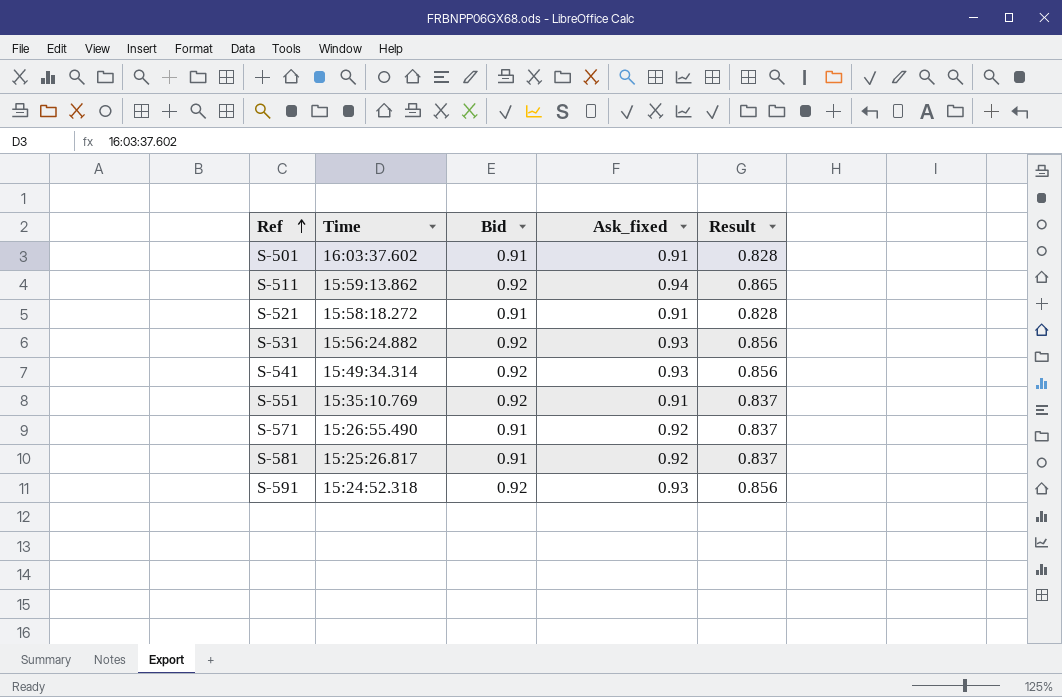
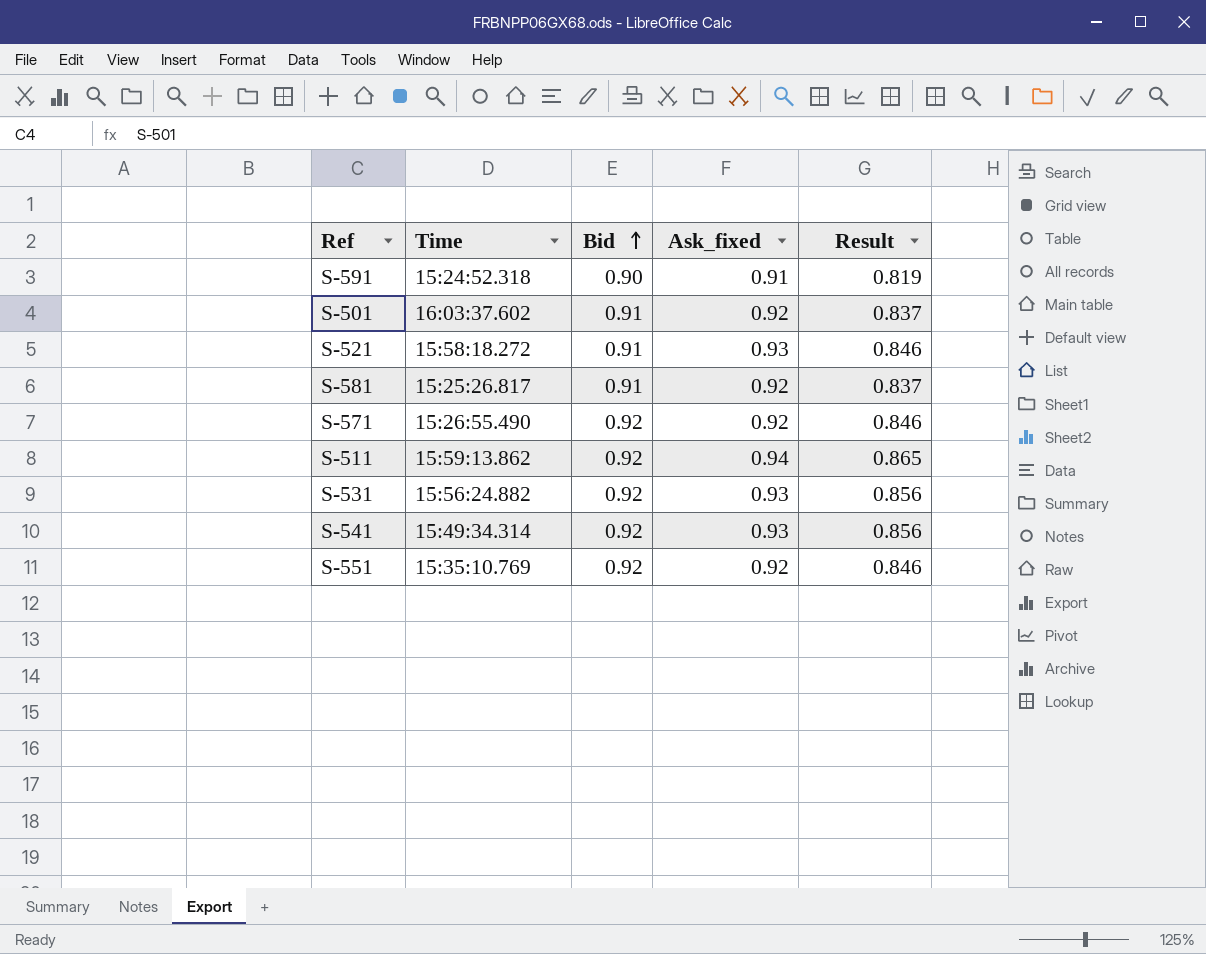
row order: Ref ascending -> Bid ascending
S-591 | Bid: 0.92 -> 0.90
S-591 | Ask_fixed: 0.93 -> 0.91
S-591 | Result: 0.856 -> 0.819
S-501 | Ask_fixed: 0.91 -> 0.92
S-501 | Result: 0.828 -> 0.837
S-521 | Ask_fixed: 0.91 -> 0.93
S-521 | Result: 0.828 -> 0.846
S-571 | Bid: 0.91 -> 0.92
S-571 | Result: 0.837 -> 0.846
S-551 | Ask_fixed: 0.91 -> 0.92
S-551 | Result: 0.837 -> 0.846

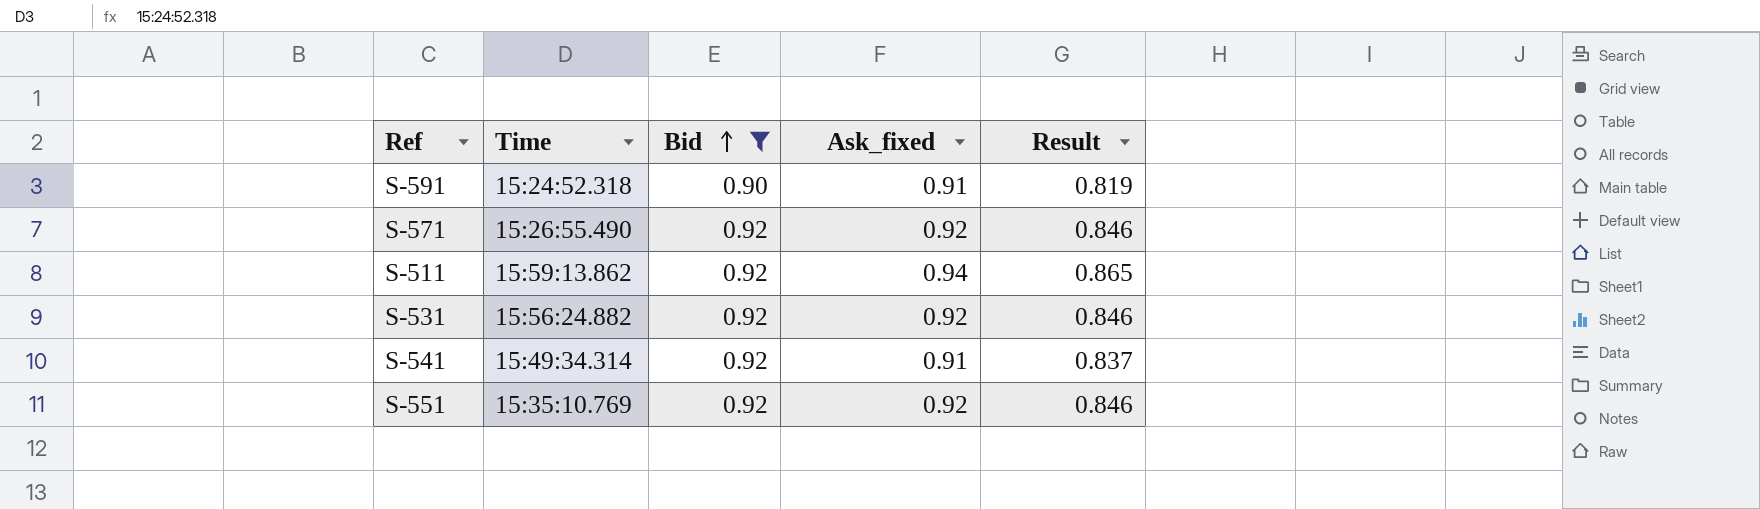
filter: none -> Bid != 0.91
S-531 | Ask_fixed: 0.93 -> 0.92
S-531 | Result: 0.856 -> 0.846
S-541 | Ask_fixed: 0.93 -> 0.91
S-541 | Result: 0.856 -> 0.837

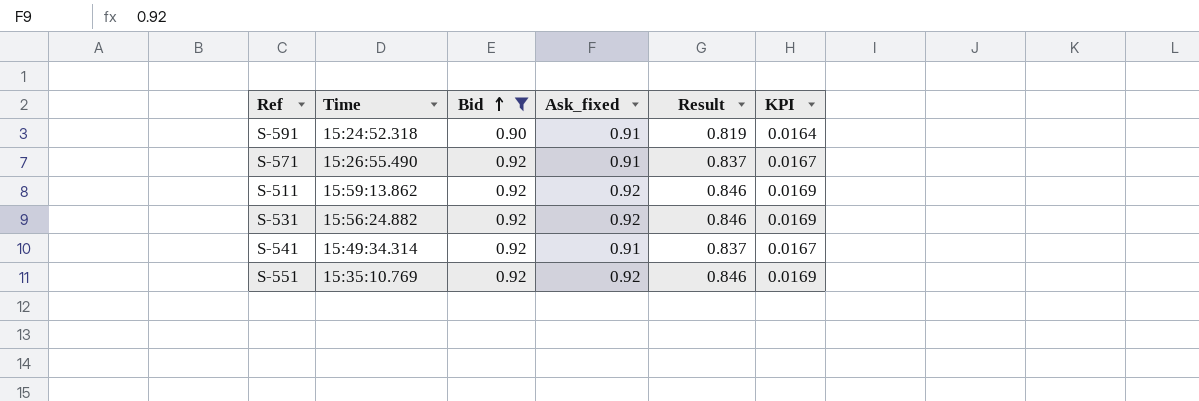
column KPI | formula: none -> [Result] * 0.02
S-571 | Ask_fixed: 0.92 -> 0.91
S-571 | Result: 0.846 -> 0.837
S-511 | Ask_fixed: 0.94 -> 0.92
S-511 | Result: 0.865 -> 0.846

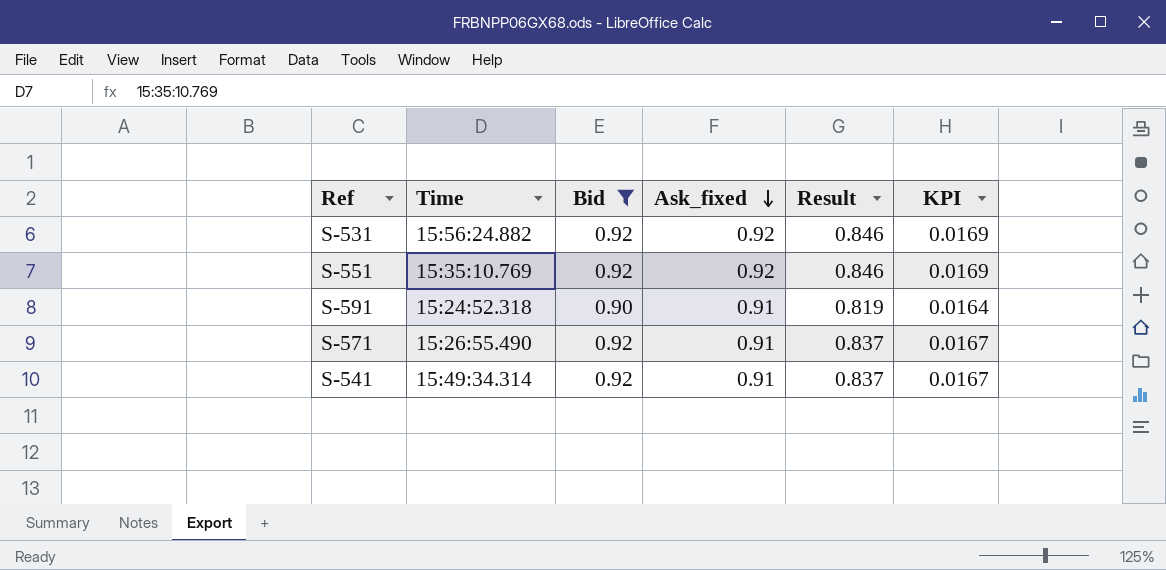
row order: Bid ascending -> Ask_fixed descending
row S-511: 15:59:13.862 | 0.92 | 0.92 | 0.846 | 0.0169 -> none

